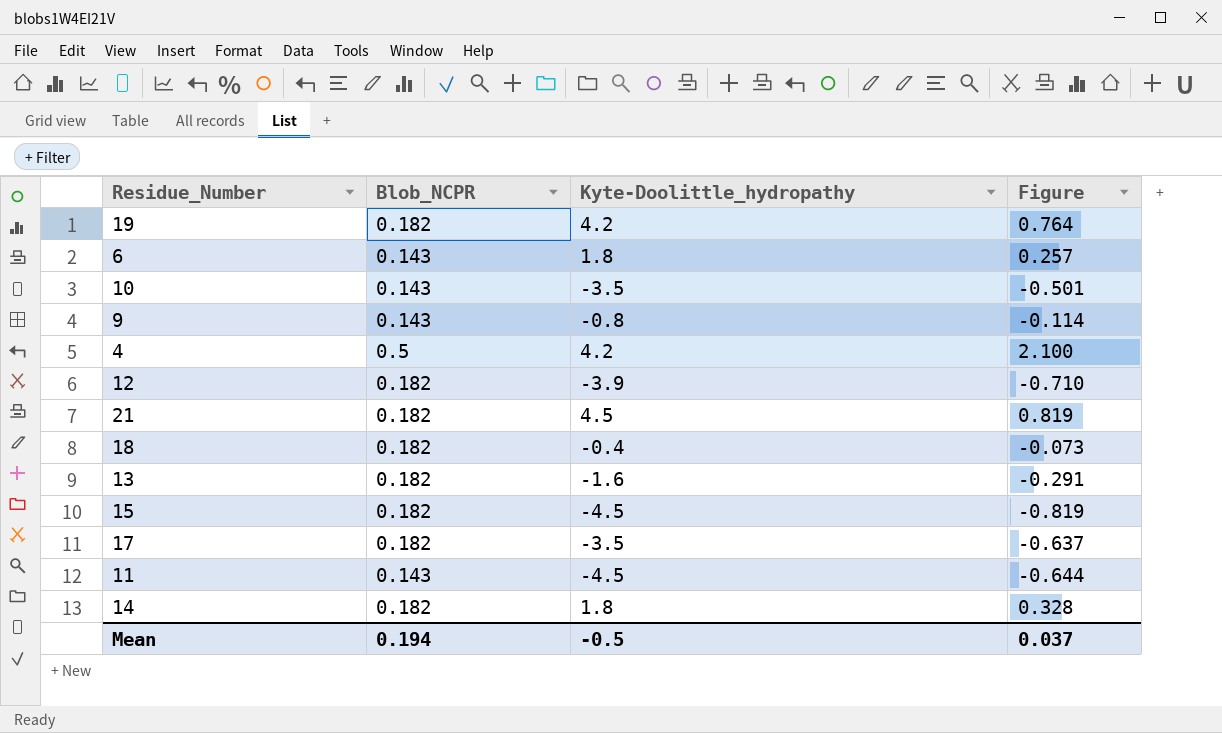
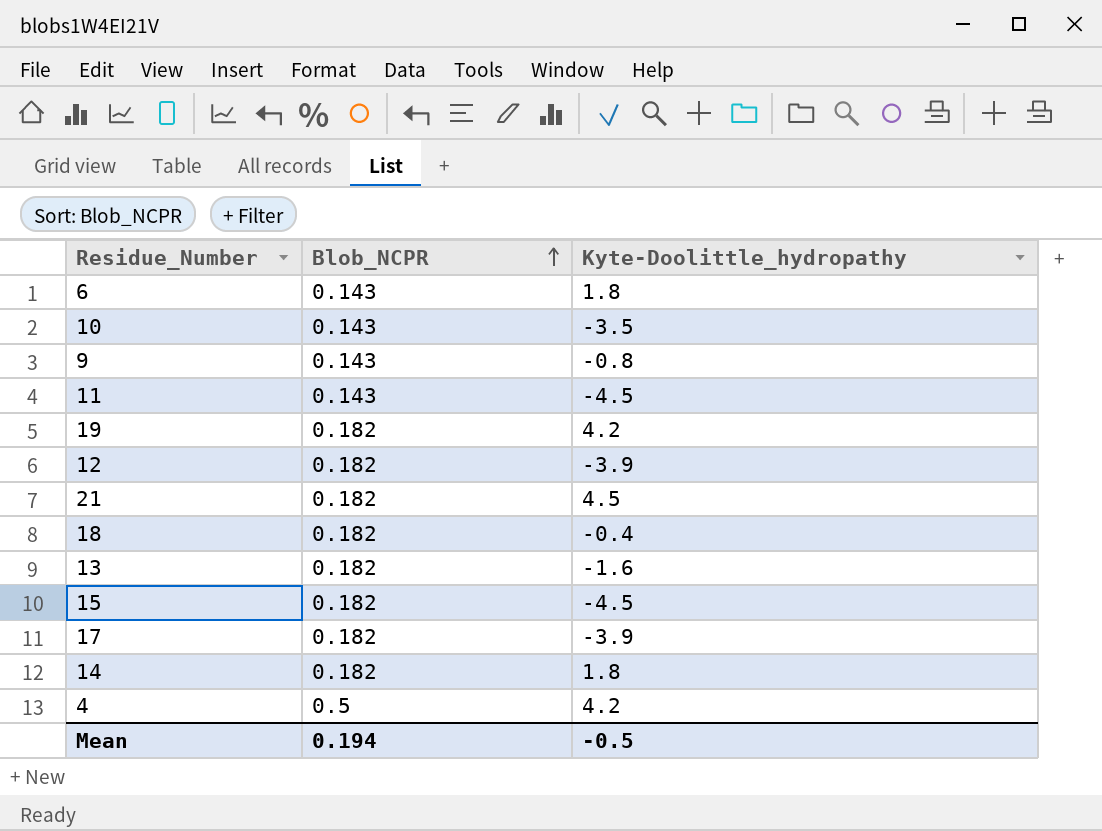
row order: none -> Blob_NCPR ascending
column Figure | formula: [Blob_NCPR] * [Kyte-Doolittle_hydropathy] -> none
17 | Kyte-Doolittle_hydropathy: -3.5 -> -3.9

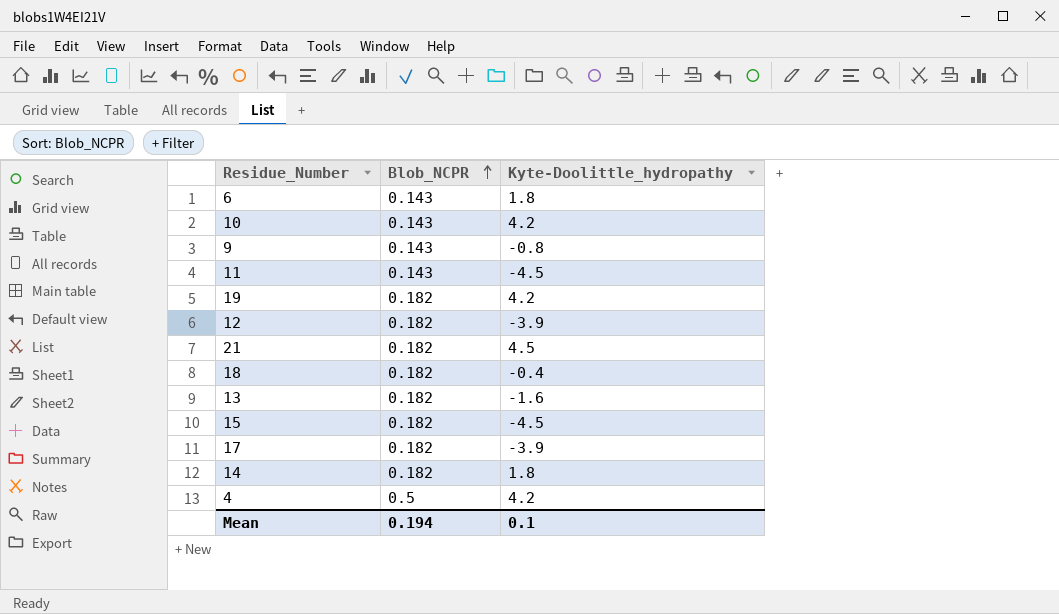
10 | Kyte-Doolittle_hydropathy: -3.5 -> 4.2
Mean | Kyte-Doolittle_hydropathy: -0.5 -> 0.1

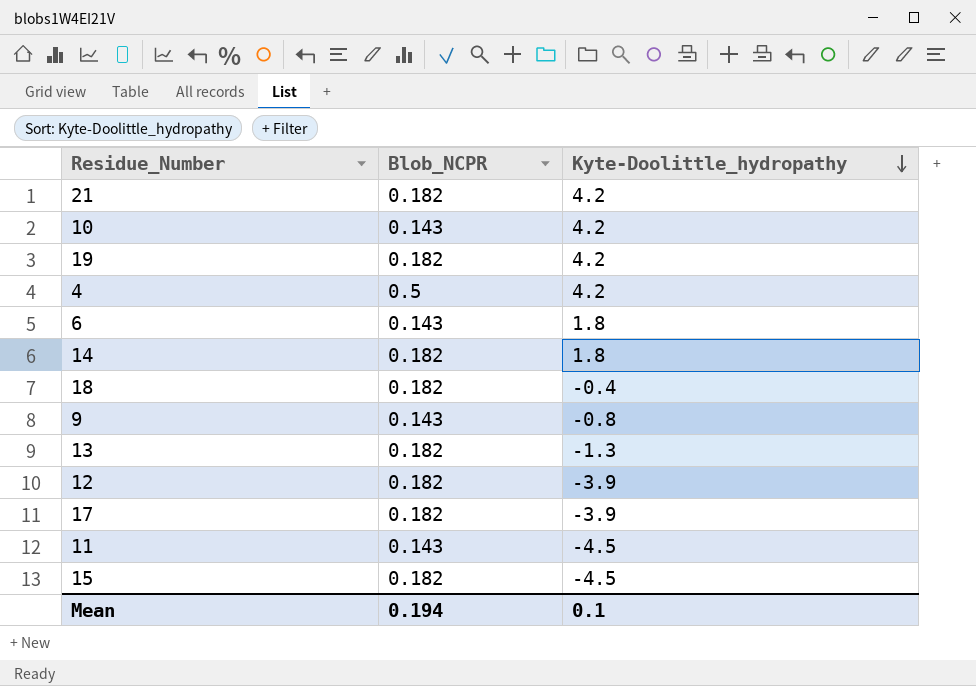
row order: Blob_NCPR ascending -> Kyte-Doolittle_hydropathy descending
21 | Kyte-Doolittle_hydropathy: 4.5 -> 4.2
13 | Kyte-Doolittle_hydropathy: -1.6 -> -1.3

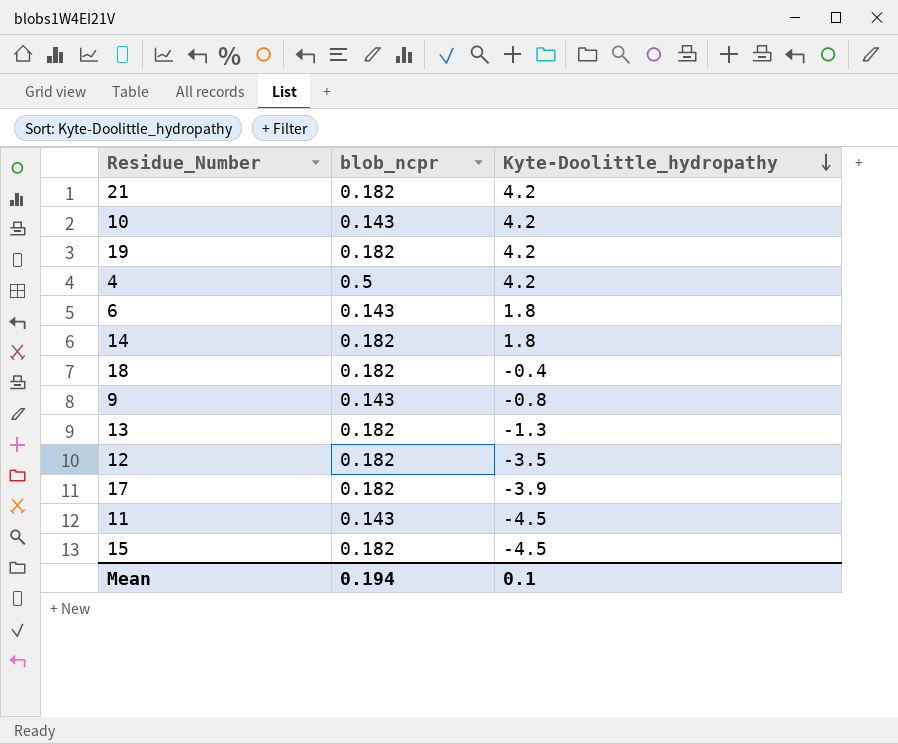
column name: Blob_NCPR -> blob_ncpr
12 | Kyte-Doolittle_hydropathy: -3.9 -> -3.5

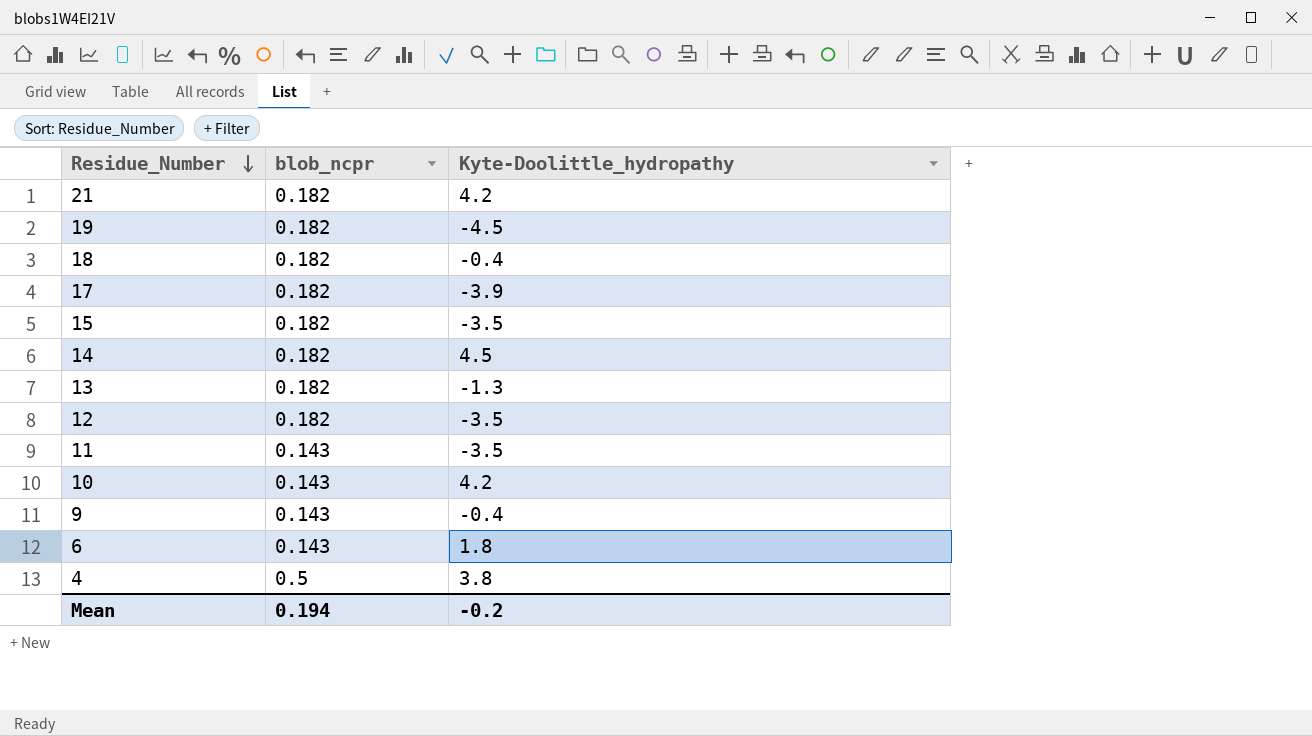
row order: Kyte-Doolittle_hydropathy descending -> Residue_Number descending
19 | Kyte-Doolittle_hydropathy: 4.2 -> -4.5
15 | Kyte-Doolittle_hydropathy: -4.5 -> -3.5
14 | Kyte-Doolittle_hydropathy: 1.8 -> 4.5
11 | Kyte-Doolittle_hydropathy: -4.5 -> -3.5
9 | Kyte-Doolittle_hydropathy: -0.8 -> -0.4
4 | Kyte-Doolittle_hydropathy: 4.2 -> 3.8
Mean | Kyte-Doolittle_hydropathy: 0.1 -> -0.2

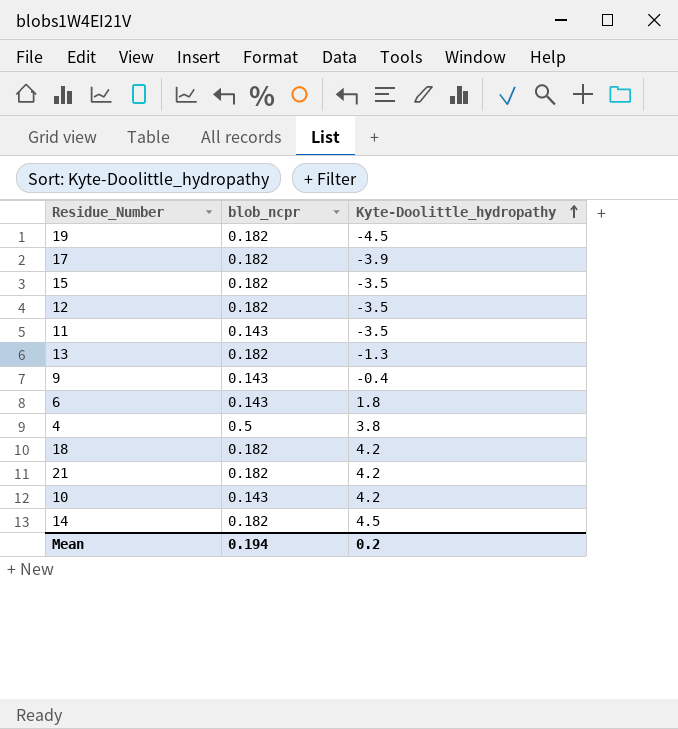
row order: Residue_Number descending -> Kyte-Doolittle_hydropathy ascending
18 | Kyte-Doolittle_hydropathy: -0.4 -> 4.2
Mean | Kyte-Doolittle_hydropathy: -0.2 -> 0.2

